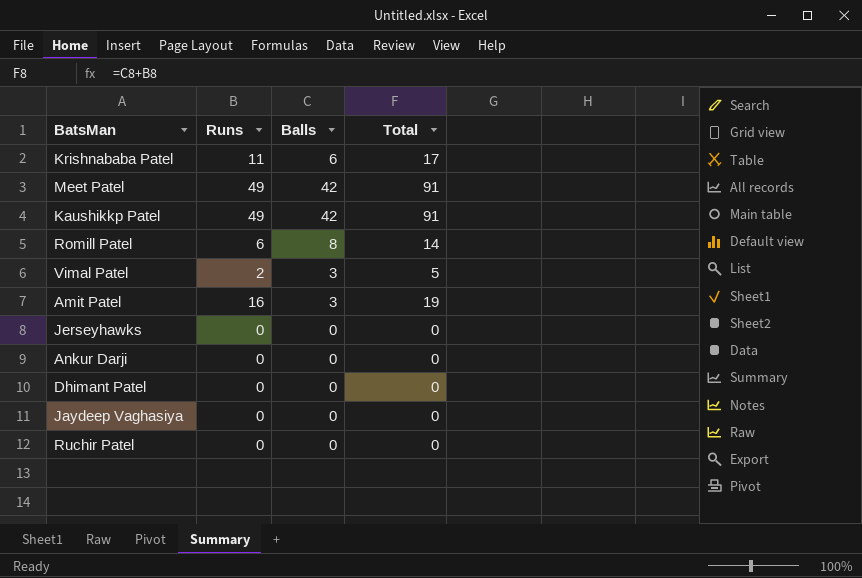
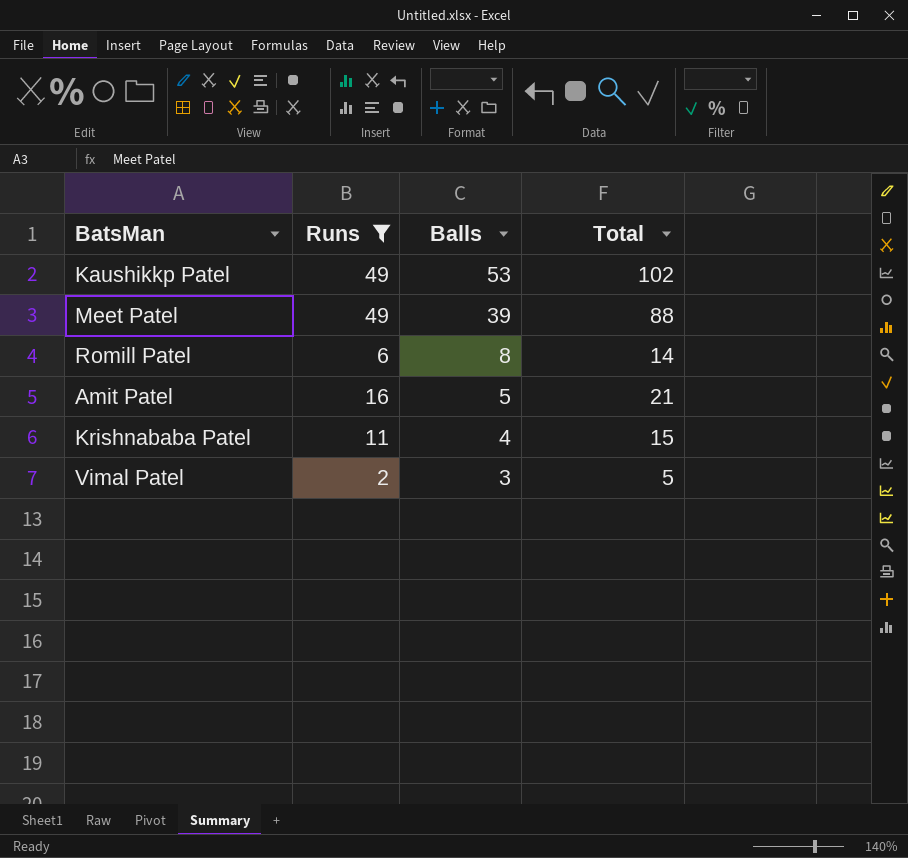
filter: none -> Runs != 0
row order: none -> Balls descending
Kaushikkp Patel | Balls: 42 -> 53
Kaushikkp Patel | Total: 91 -> 102
Meet Patel | Balls: 42 -> 39
Meet Patel | Total: 91 -> 88
Amit Patel | Balls: 3 -> 5
Amit Patel | Total: 19 -> 21
Krishnababa Patel | Balls: 6 -> 4
Krishnababa Patel | Total: 17 -> 15

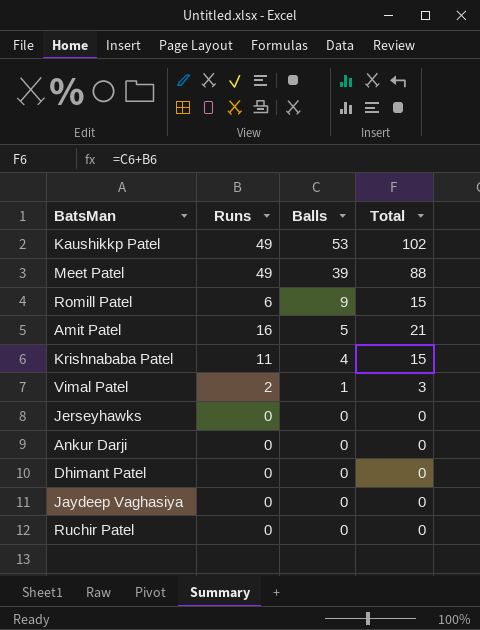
filter: Runs != 0 -> none
Romill Patel | Balls: 8 -> 9
Romill Patel | Total: 14 -> 15
Vimal Patel | Balls: 3 -> 1
Vimal Patel | Total: 5 -> 3

